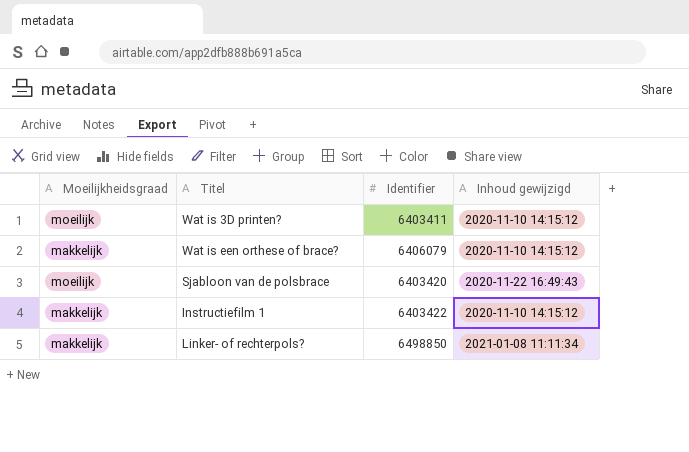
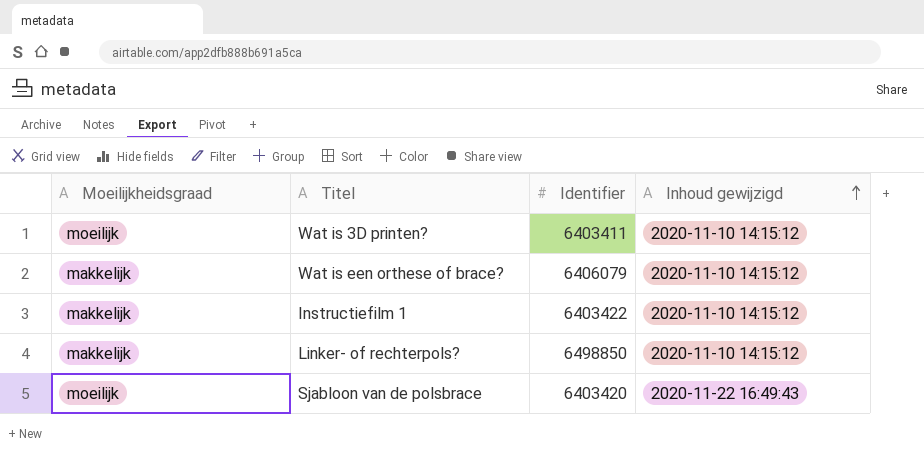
row order: none -> Inhoud gewijzigd ascending
Linker- of rechterpols? | Inhoud gewijzigd: 2021-01-08 11:11:34 -> 2020-11-10 14:15:12

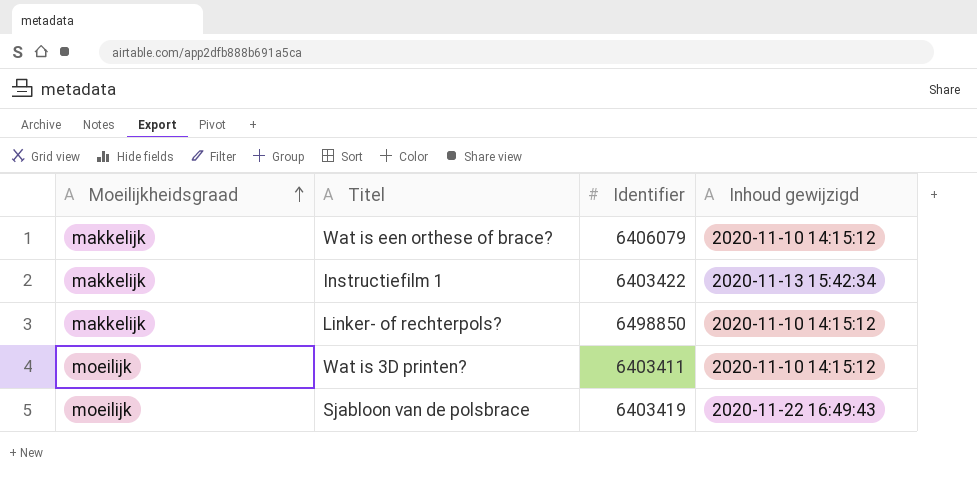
row order: Inhoud gewijzigd ascending -> Moeilijkheidsgraad ascending
Instructiefilm 1 | Inhoud gewijzigd: 2020-11-10 14:15:12 -> 2020-11-13 15:42:34
Sjabloon van de polsbrace | Identifier: 6403420 -> 6403419

